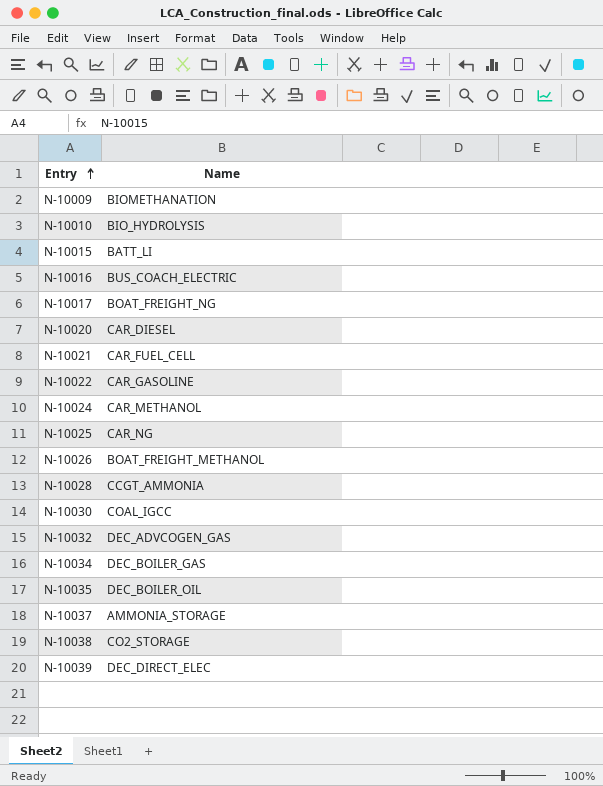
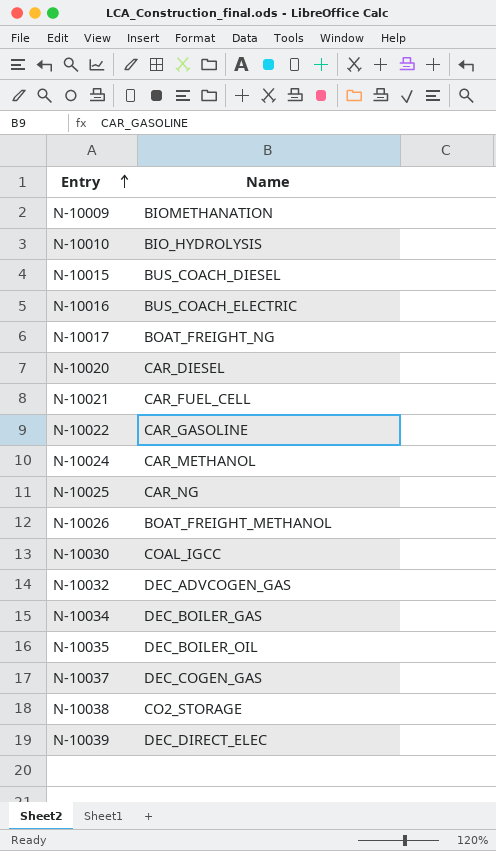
row N-10028: CCGT_AMMONIA -> none
N-10015 | Name: BATT_LI -> BUS_COACH_DIESEL
N-10037 | Name: AMMONIA_STORAGE -> DEC_COGEN_GAS

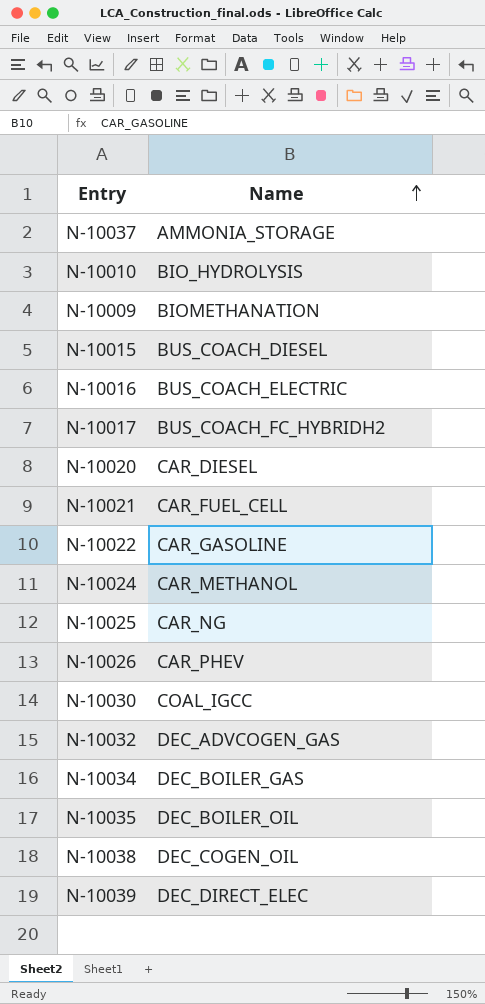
row order: Entry ascending -> Name ascending
N-10037 | Name: DEC_COGEN_GAS -> AMMONIA_STORAGE
N-10017 | Name: BOAT_FREIGHT_NG -> BUS_COACH_FC_HYBRIDH2
N-10026 | Name: BOAT_FREIGHT_METHANOL -> CAR_PHEV
N-10038 | Name: CO2_STORAGE -> DEC_COGEN_OIL

